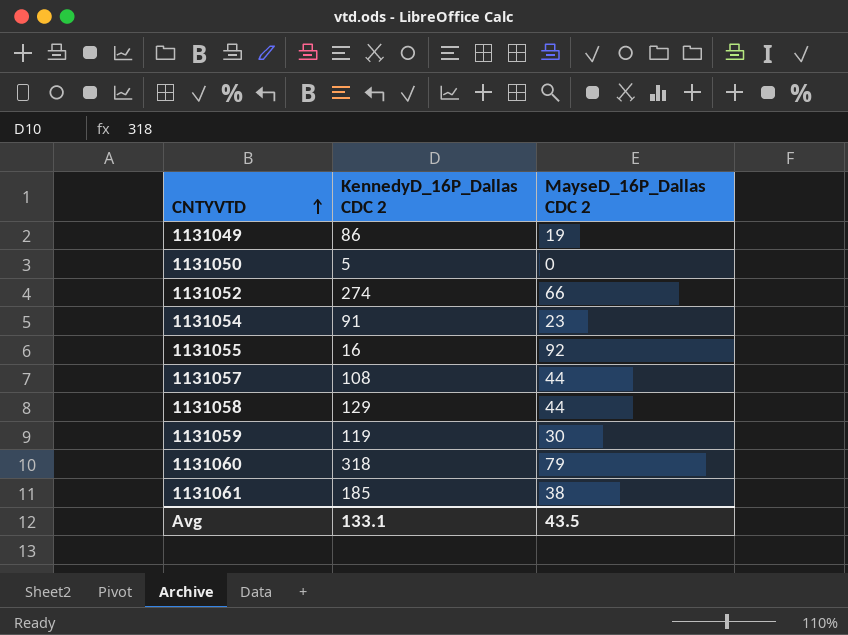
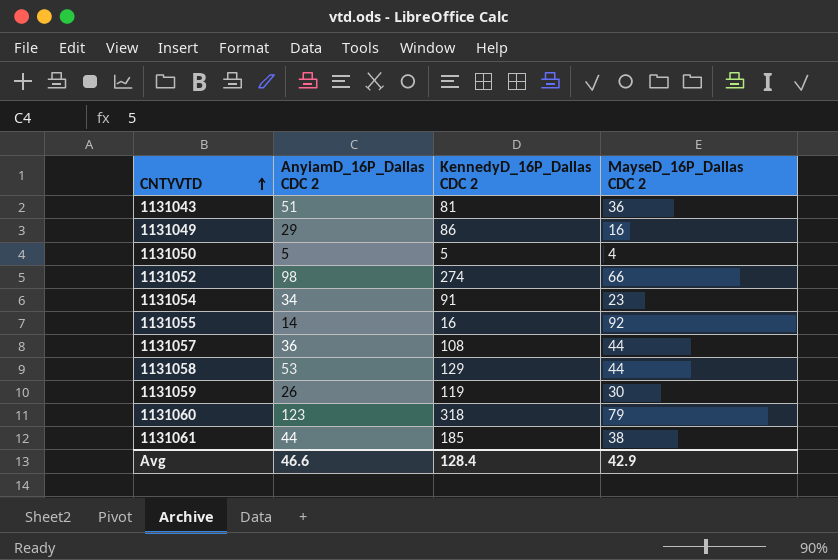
column AnyiamD_16P_Dallas CDC 2 | position: none -> 2
row 1131043: none -> 51 | 81 | 36
1131049 | MayseD_16P_Dallas CDC 2: 19 -> 16
1131050 | MayseD_16P_Dallas CDC 2: 0 -> 4
Avg | KennedyD_16P_Dallas CDC 2: 133.1 -> 128.4
Avg | MayseD_16P_Dallas CDC 2: 43.5 -> 42.9

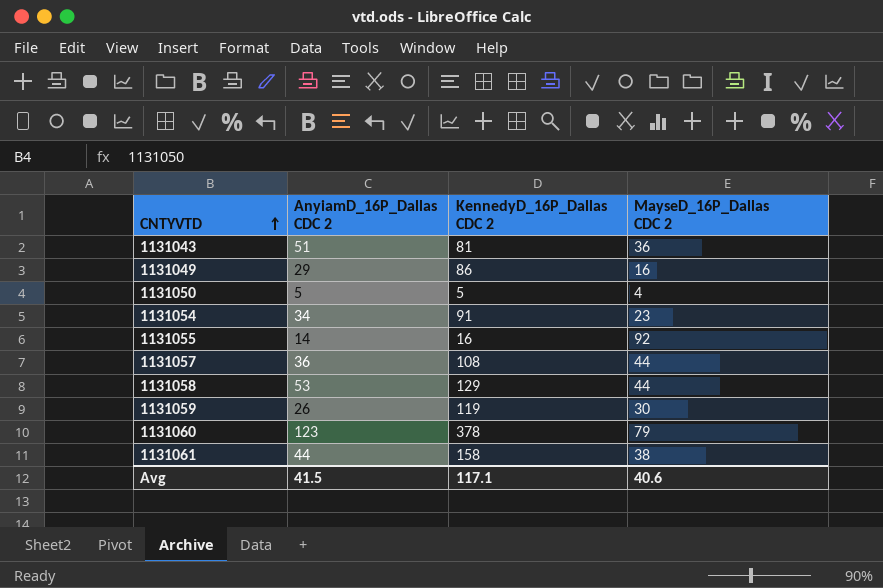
row 1131052: 98 | 274 | 66 -> none
1131060 | KennedyD_16P_Dallas CDC 2: 318 -> 378
1131061 | KennedyD_16P_Dallas CDC 2: 185 -> 158
Avg | AnyiamD_16P_Dallas CDC 2: 46.6 -> 41.5
Avg | KennedyD_16P_Dallas CDC 2: 128.4 -> 117.1
Avg | MayseD_16P_Dallas CDC 2: 42.9 -> 40.6

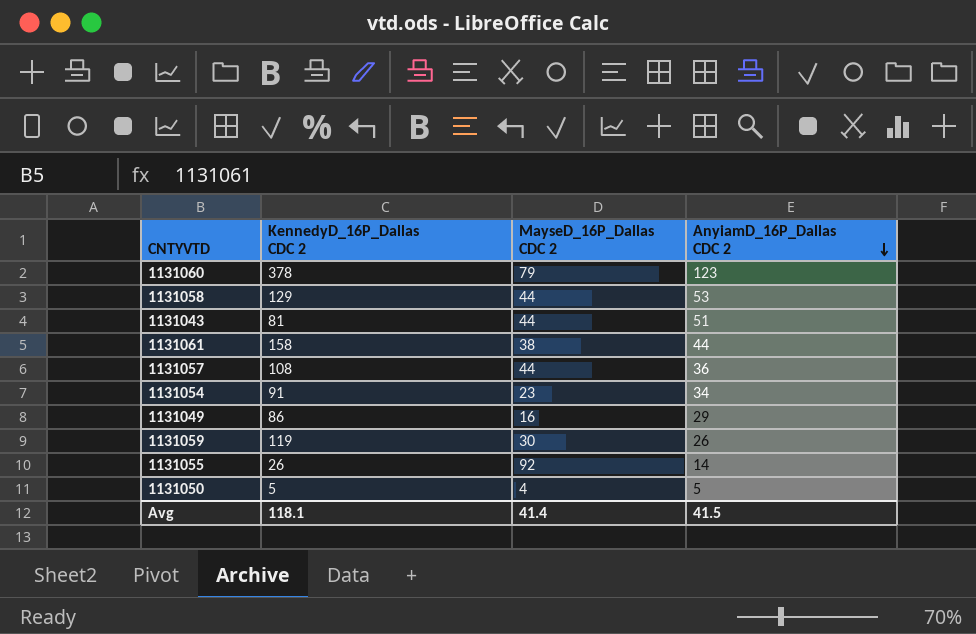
row order: CNTYVTD ascending -> AnyiamD_16P_Dallas CDC 2 descending
column AnyiamD_16P_Dallas CDC 2 | position: 2 -> 4
1131043 | MayseD_16P_Dallas CDC 2: 36 -> 44
1131055 | KennedyD_16P_Dallas CDC 2: 16 -> 26
Avg | KennedyD_16P_Dallas CDC 2: 117.1 -> 118.1
Avg | MayseD_16P_Dallas CDC 2: 40.6 -> 41.4

